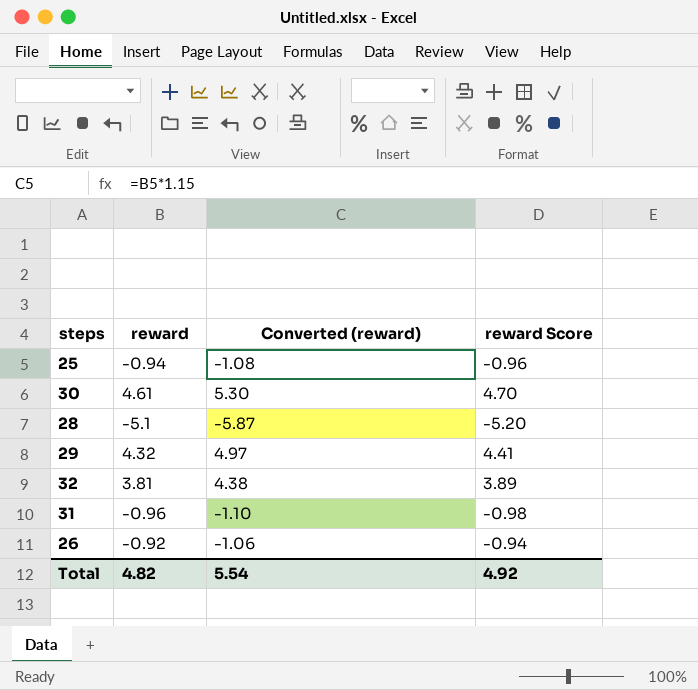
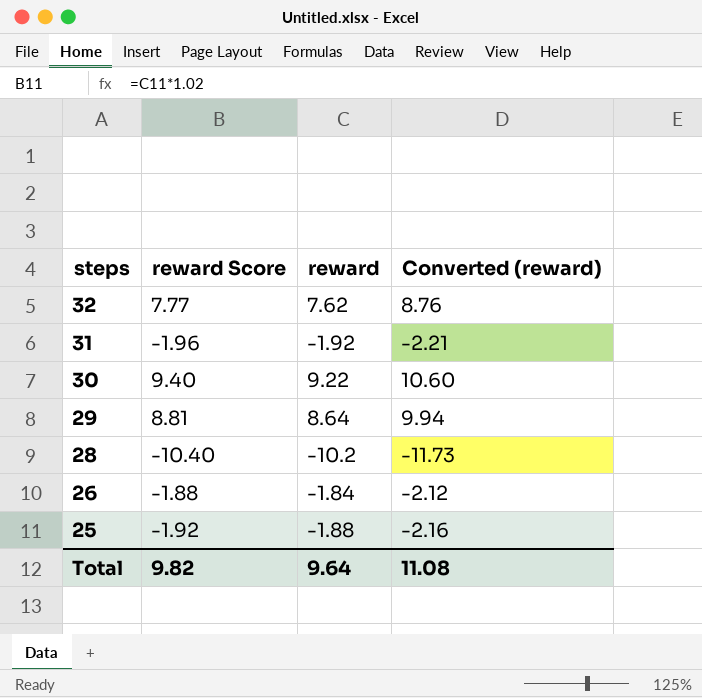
row order: none -> steps descending
column reward Score | position: 4 -> 2
32 | reward Score: 3.89 -> 7.77
32 | reward: 3.81 -> 7.62
32 | Converted (reward): 4.38 -> 8.76
31 | reward Score: -0.98 -> -1.96
31 | reward: -0.96 -> -1.92
31 | Converted (reward): -1.10 -> -2.21
30 | reward Score: 4.70 -> 9.40
30 | reward: 4.61 -> 9.22
30 | Converted (reward): 5.30 -> 10.60
29 | reward Score: 4.41 -> 8.81
29 | reward: 4.32 -> 8.64
29 | Converted (reward): 4.97 -> 9.94
28 | reward Score: -5.20 -> -10.40
28 | reward: -5.1 -> -10.2
28 | Converted (reward): -5.87 -> -11.73
26 | reward Score: -0.94 -> -1.88
26 | reward: -0.92 -> -1.84
26 | Converted (reward): -1.06 -> -2.12
25 | reward Score: -0.96 -> -1.92
25 | reward: -0.94 -> -1.88
25 | Converted (reward): -1.08 -> -2.16
Total | reward Score: 4.92 -> 9.82
Total | reward: 4.82 -> 9.64
Total | Converted (reward): 5.54 -> 11.08

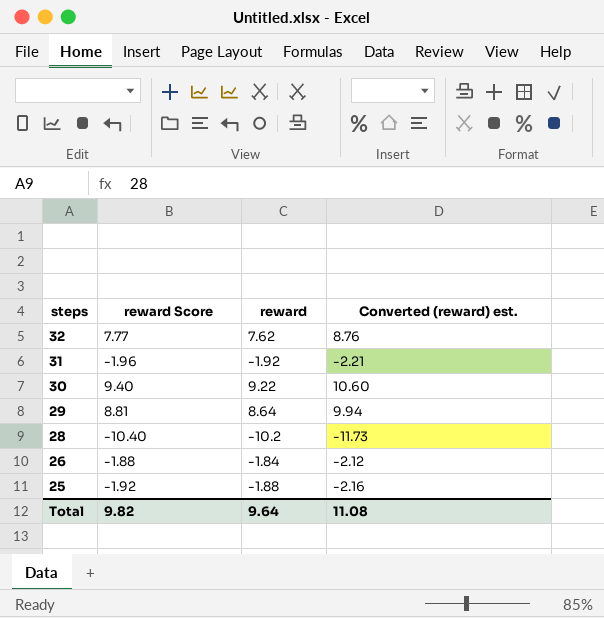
column name: Converted (reward) -> Converted (reward) est.

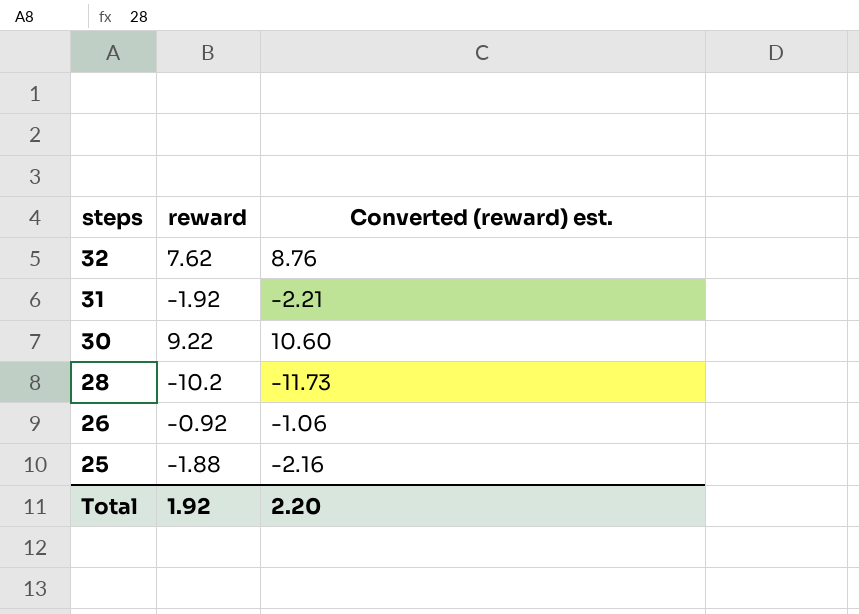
column reward Score | formula: [reward] * 1.02 -> none
row 29: 8.81 | 8.64 | 9.94 -> none
26 | reward: -1.84 -> -0.92
26 | Converted (reward) est.: -2.12 -> -1.06
Total | reward: 9.64 -> 1.92
Total | Converted (reward) est.: 11.08 -> 2.20

